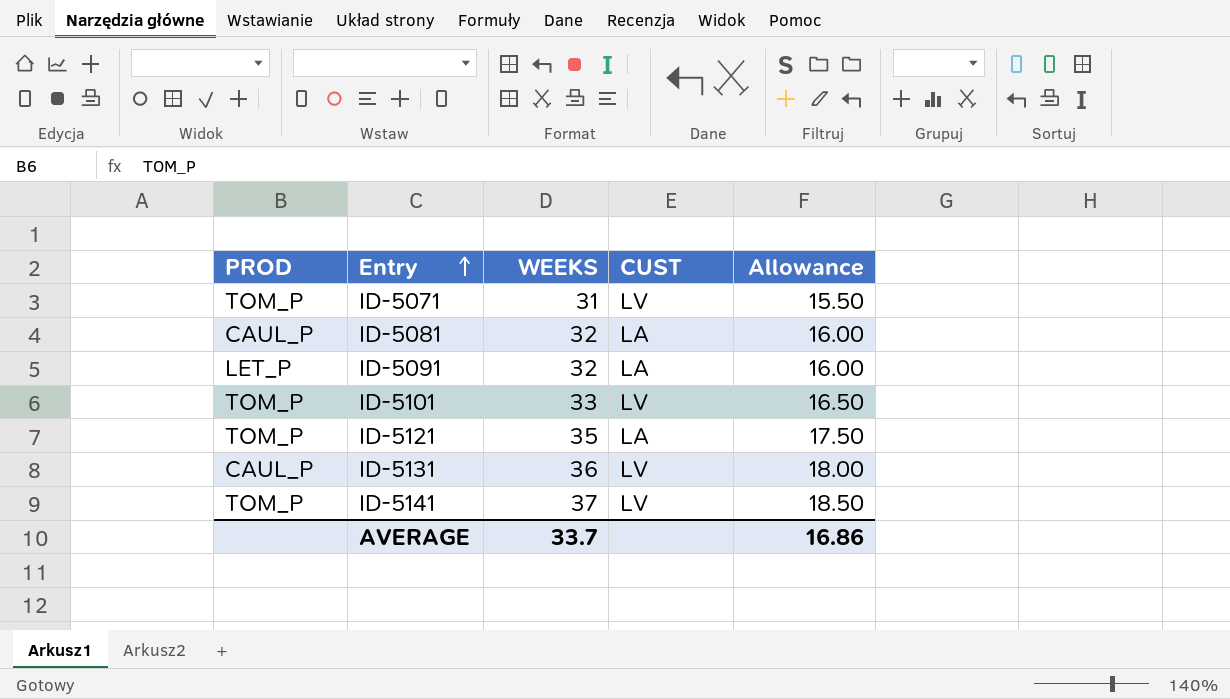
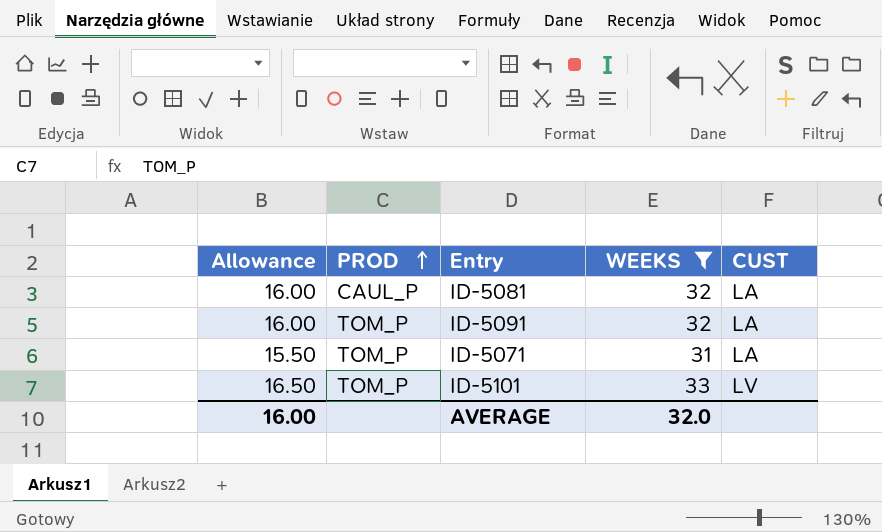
filter: none -> WEEKS <= 33
row order: Entry ascending -> PROD ascending
column Allowance | position: 5 -> 1
ID-5091 | PROD: LET_P -> TOM_P
ID-5071 | CUST: LV -> LA
AVERAGE | Allowance: 16.86 -> 16.00
AVERAGE | WEEKS: 33.7 -> 32.0

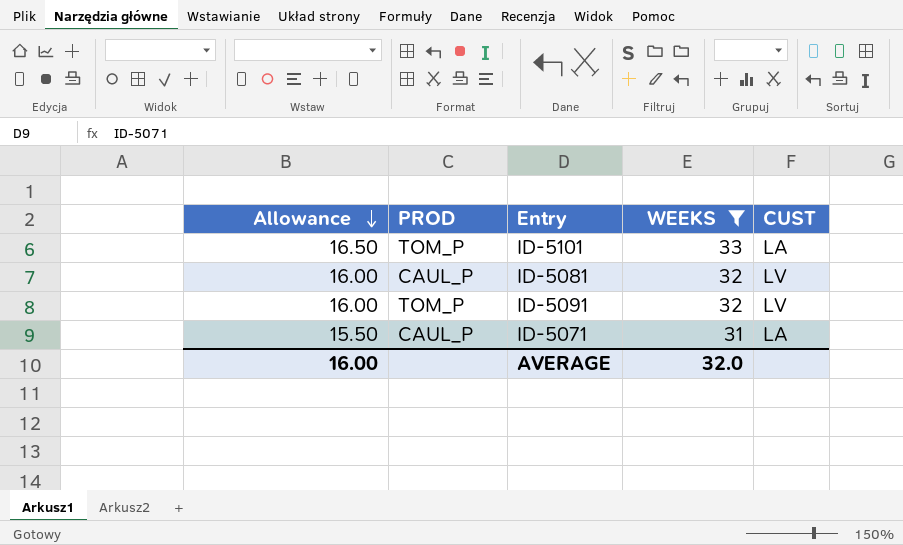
row order: PROD ascending -> Allowance descending
ID-5101 | CUST: LV -> LA
ID-5081 | CUST: LA -> LV
ID-5091 | CUST: LA -> LV
ID-5071 | PROD: TOM_P -> CAUL_P

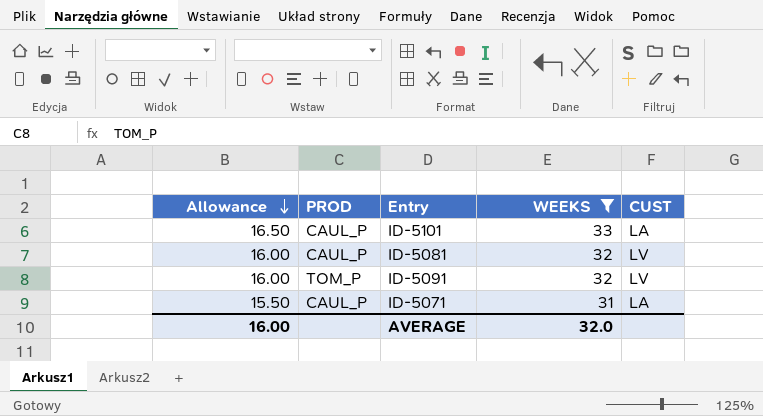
ID-5101 | PROD: TOM_P -> CAUL_P

